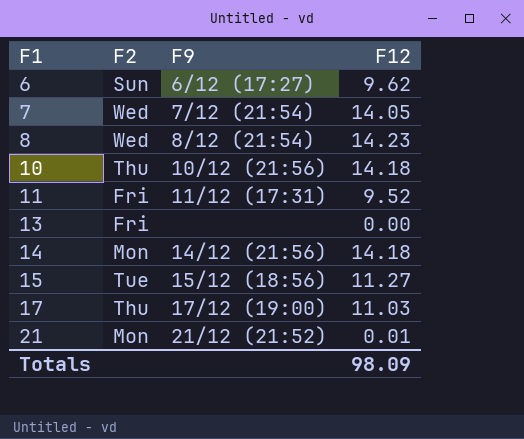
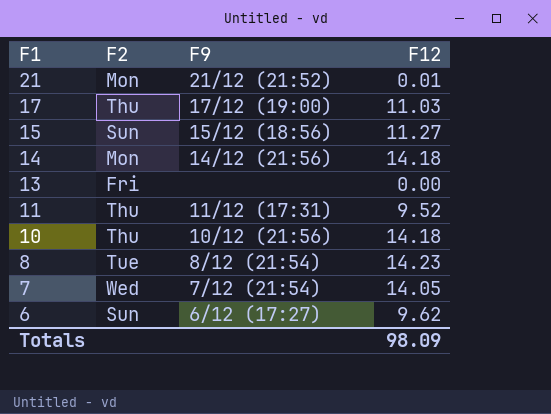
row order: F1 ascending -> F1 descending
15 | F2: Tue -> Sun
11 | F2: Fri -> Thu
8 | F2: Wed -> Tue

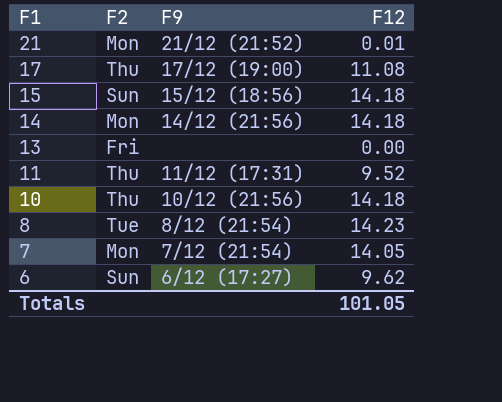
17 | F12: 11.03 -> 11.08
15 | F12: 11.27 -> 14.18
7 | F2: Wed -> Mon
Totals | F12: 98.09 -> 101.05

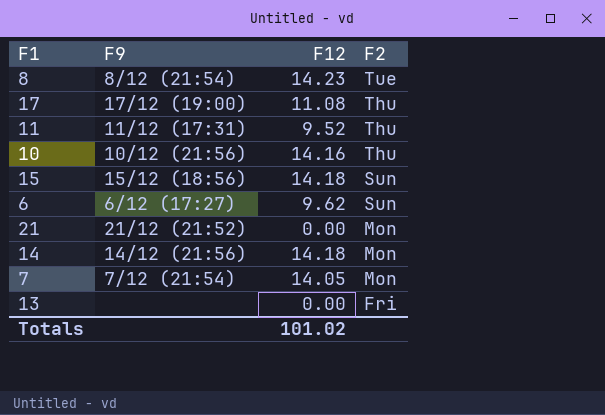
row order: F1 descending -> F2 descending
column F2 | position: 2 -> 4
10 | F12: 14.18 -> 14.16
21 | F12: 0.01 -> 0.00
Totals | F12: 101.05 -> 101.02

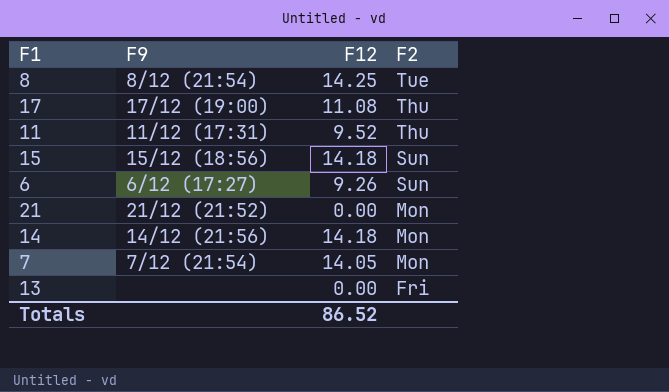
row 10: 10/12 (21:56) | 14.16 | Thu -> none
8 | F12: 14.23 -> 14.25
6 | F12: 9.62 -> 9.26
Totals | F12: 101.02 -> 86.52

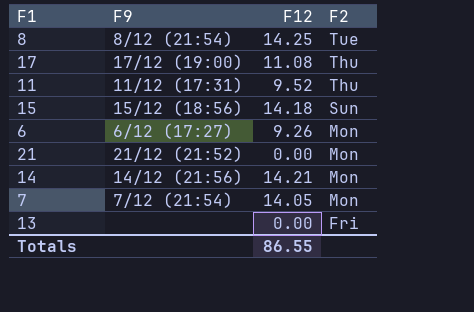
6 | F2: Sun -> Mon
14 | F12: 14.18 -> 14.21
Totals | F12: 86.52 -> 86.55

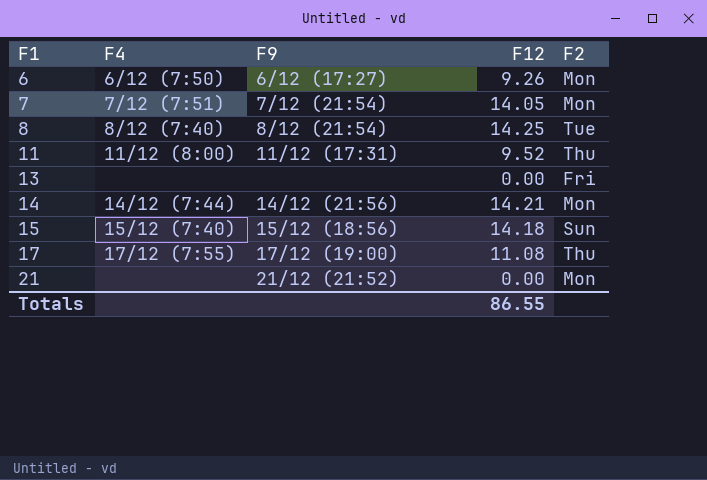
row order: F2 descending -> F1 ascending
column F4 | position: none -> 2

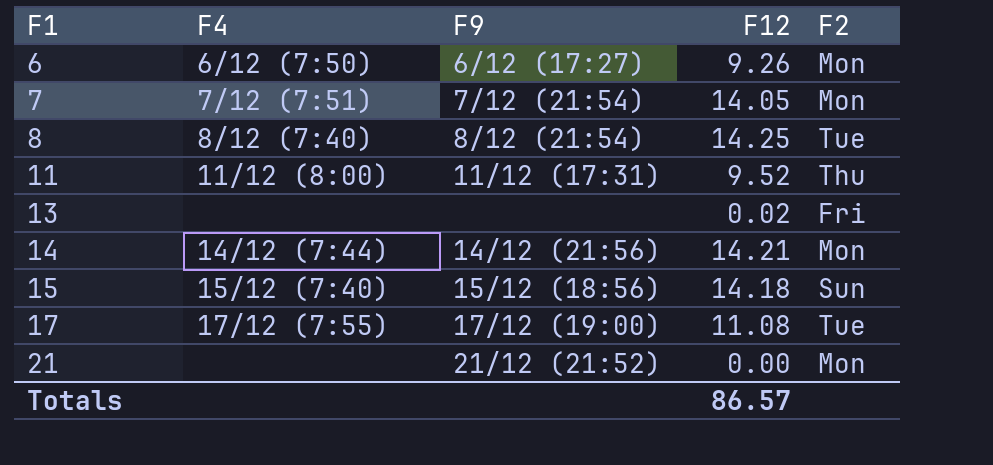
13 | F12: 0.00 -> 0.02
17 | F2: Thu -> Tue
Totals | F12: 86.55 -> 86.57

